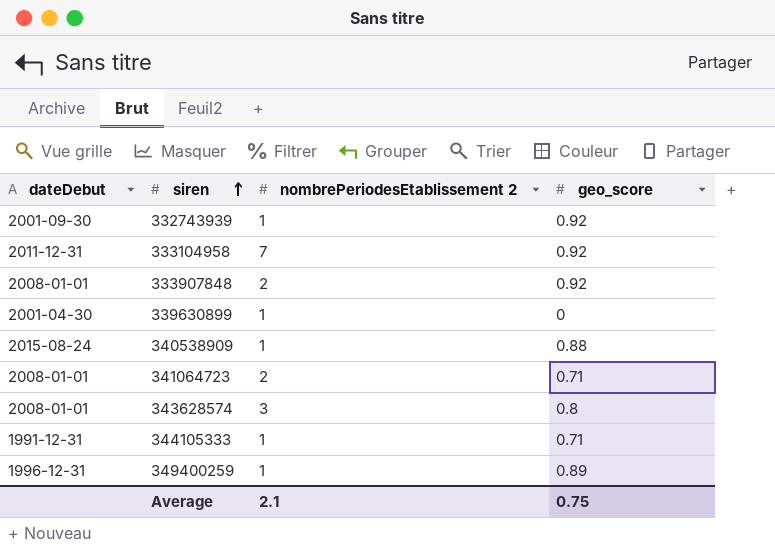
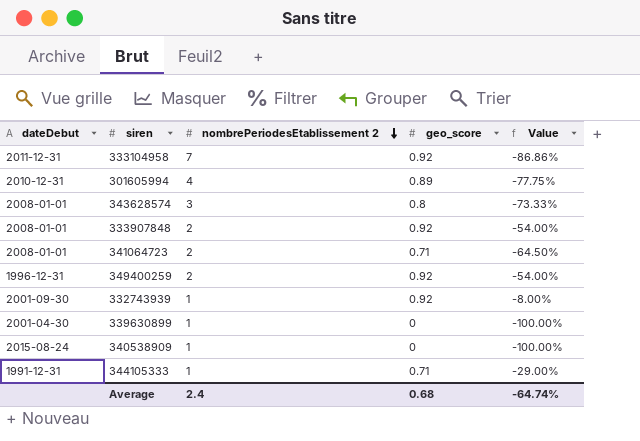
row order: siren ascending -> nombrePeriodesEtablissement 2 descending
column Value | formula: none -> ([geo_score] - [nombrePeriodesEtablissement 2]) / [nombrePeriodesEtablissement 2]
row 301605994: none -> 2010-12-31 | 4 | 0.89 | -77.75%
349400259 | nombrePeriodesEtablissement 2: 1 -> 2
349400259 | geo_score: 0.89 -> 0.92
340538909 | geo_score: 0.88 -> 0
Average | nombrePeriodesEtablissement 2: 2.1 -> 2.4
Average | geo_score: 0.75 -> 0.68

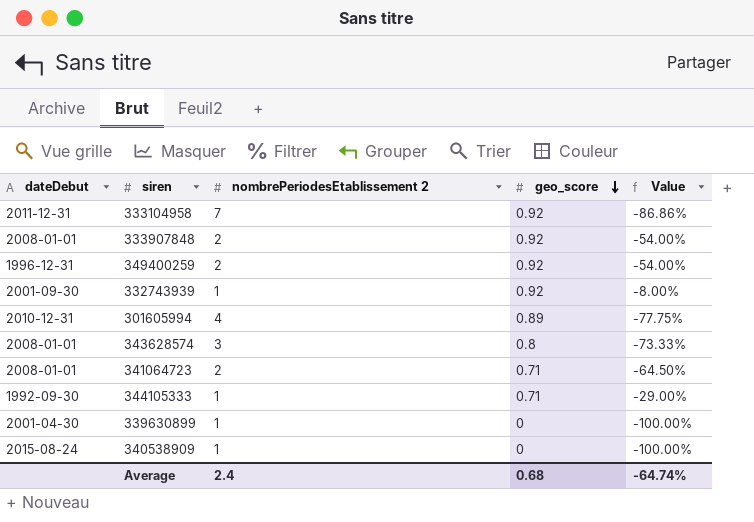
row order: nombrePeriodesEtablissement 2 descending -> geo_score descending
344105333 | dateDebut: 1991-12-31 -> 1992-09-30

